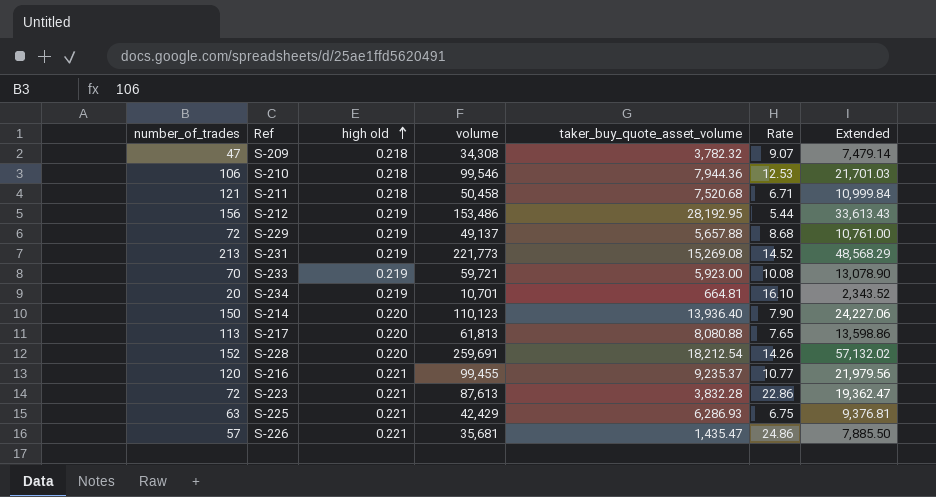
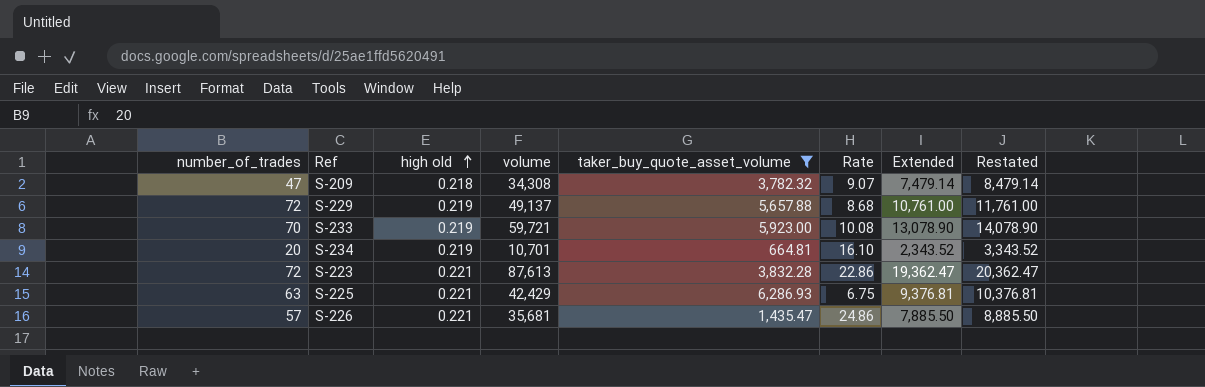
filter: none -> taker_buy_quote_asset_volume <= 6,286.93
column Restated | formula: none -> [Extended] + 1000

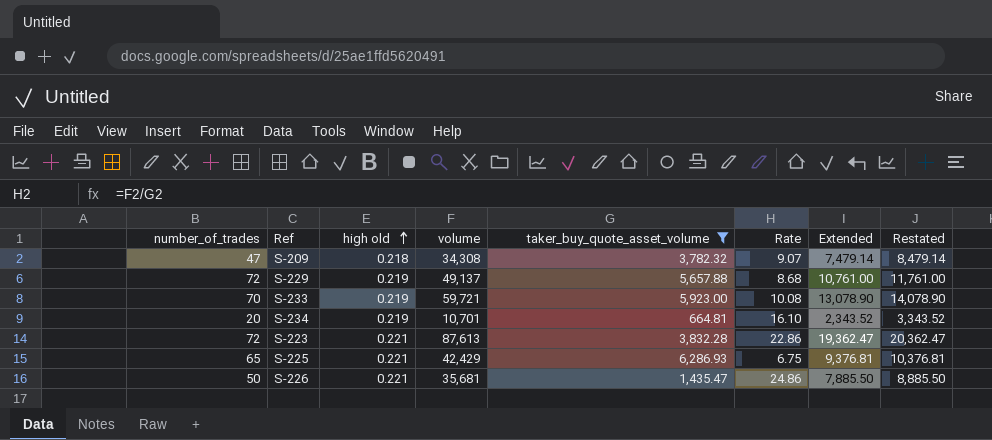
S-225 | number_of_trades: 63 -> 65
S-226 | number_of_trades: 57 -> 50

